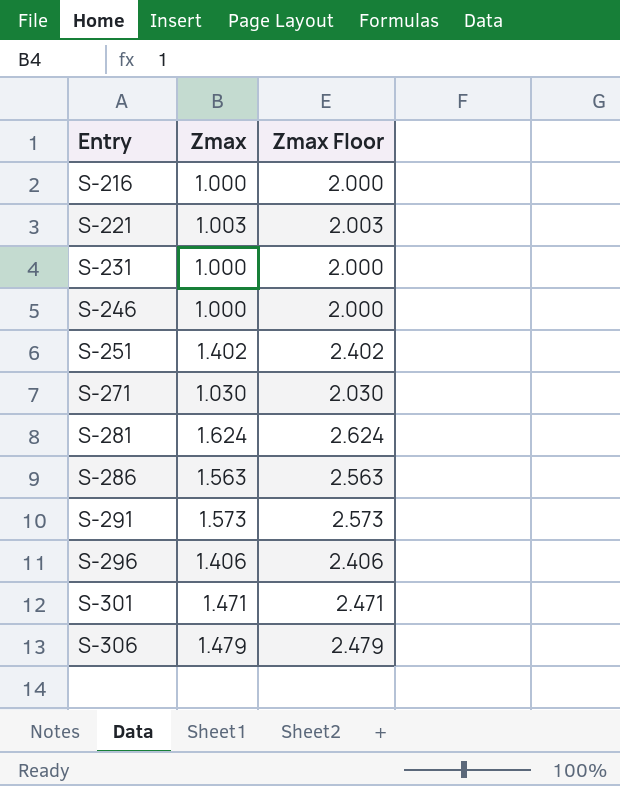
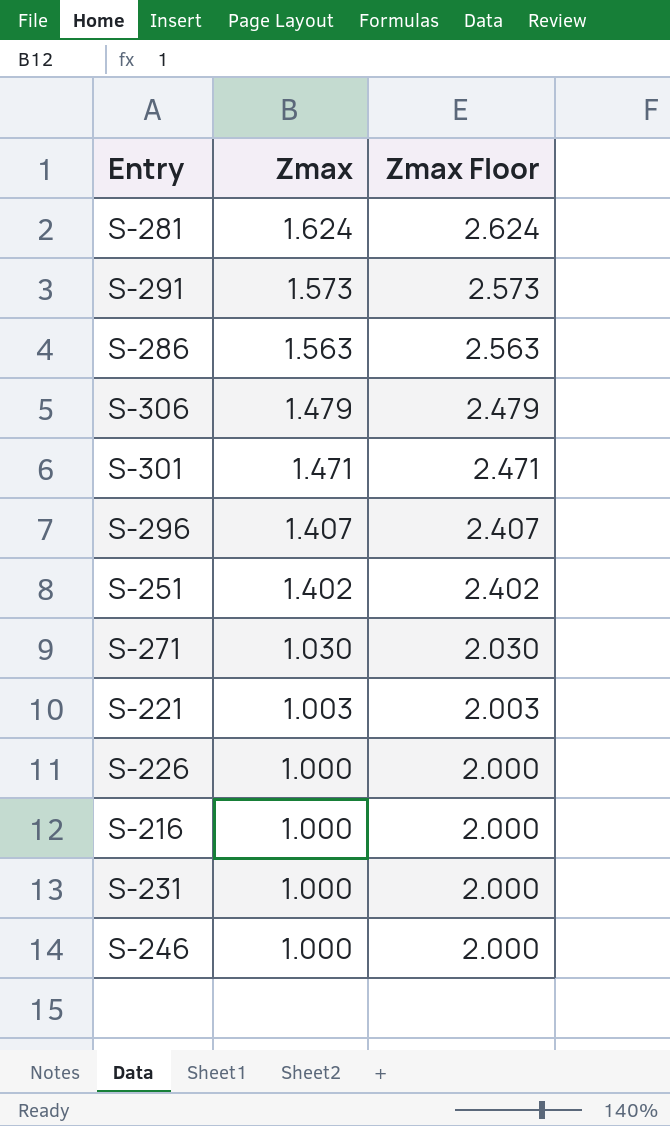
row order: Entry ascending -> Zmax descending
S-296 | Zmax: 1.406 -> 1.407
S-296 | Zmax Floor: 2.406 -> 2.407
row S-226: none -> 1.000 | 2.000

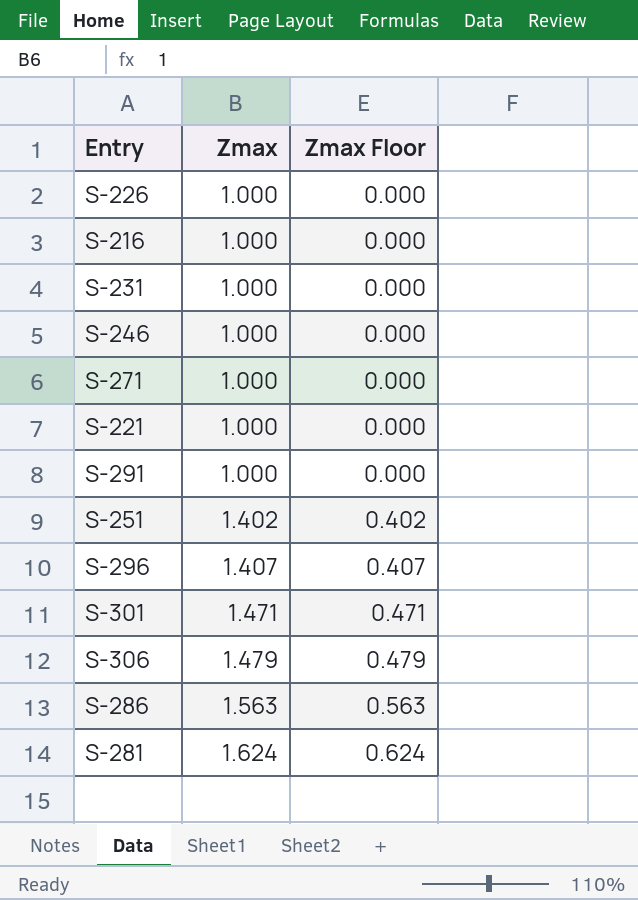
row order: Zmax descending -> Zmax ascending
column Zmax Floor | formula: [Zmax] + 1 -> [Zmax] - 1
S-271 | Zmax: 1.030 -> 1.000
S-221 | Zmax: 1.003 -> 1.000
S-291 | Zmax: 1.573 -> 1.000

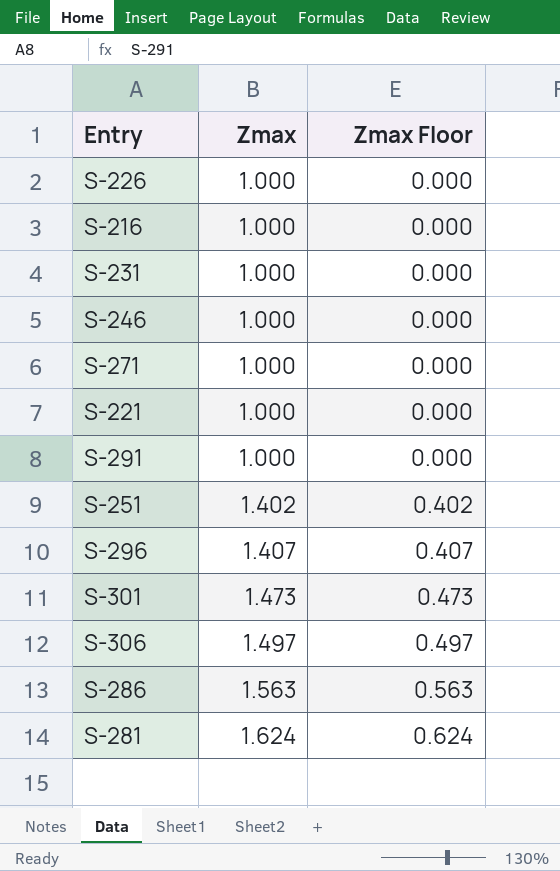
S-301 | Zmax: 1.471 -> 1.473
S-301 | Zmax Floor: 0.471 -> 0.473
S-306 | Zmax: 1.479 -> 1.497
S-306 | Zmax Floor: 0.479 -> 0.497

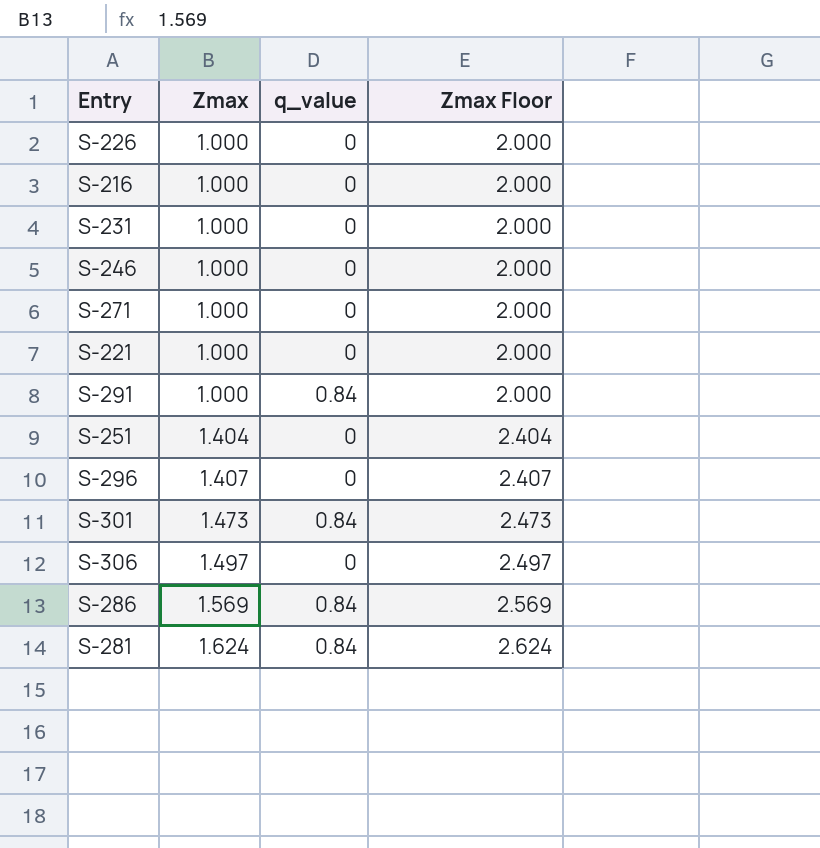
column q_value | position: none -> 3
column Zmax Floor | formula: [Zmax] - 1 -> [Zmax] + 1
S-251 | Zmax: 1.402 -> 1.404
S-286 | Zmax: 1.563 -> 1.569

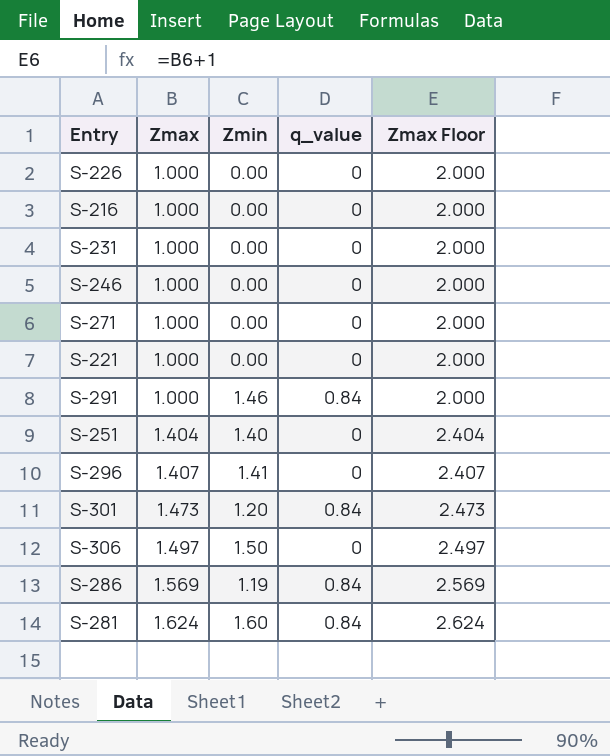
column Zmin | position: none -> 3

